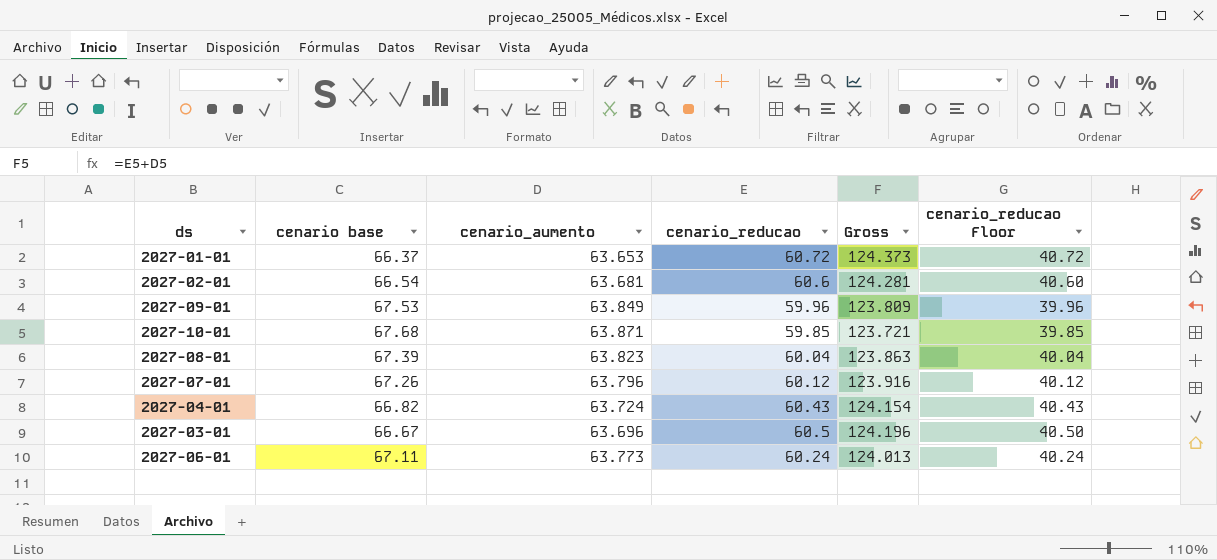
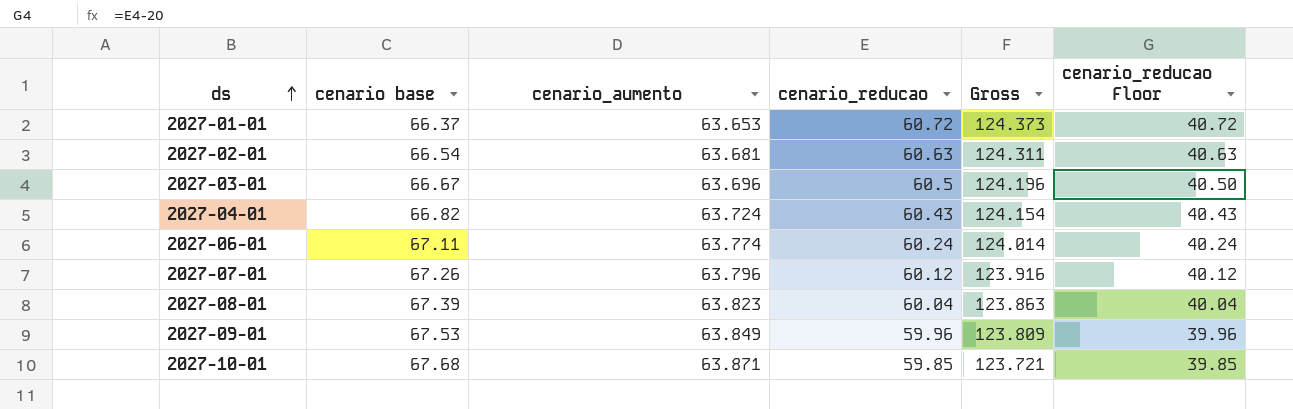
row order: none -> ds ascending
2027-02-01 | cenario_reducao: 60.6 -> 60.63
2027-02-01 | Gross: 124.281 -> 124.311
2027-02-01 | cenario_reducao Floor: 40.60 -> 40.63
2027-06-01 | cenario_aumento: 63.773 -> 63.774
2027-06-01 | Gross: 124.013 -> 124.014

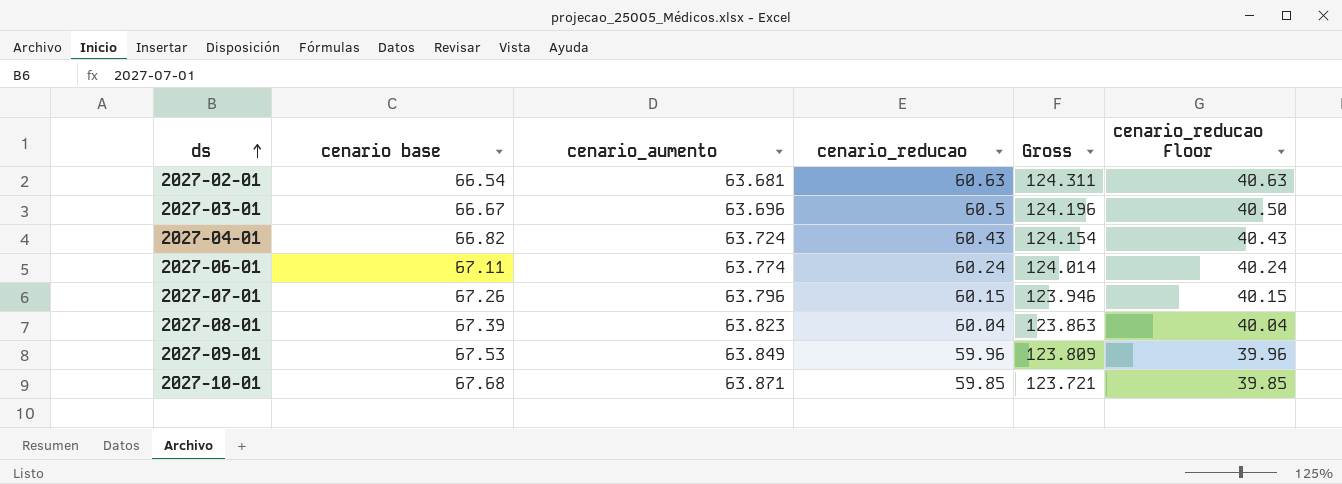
row 2027-01-01: 66.37 | 63.653 | 60.72 | 124.373 | 40.72 -> none
2027-07-01 | cenario_reducao: 60.12 -> 60.15
2027-07-01 | Gross: 123.916 -> 123.946
2027-07-01 | cenario_reducao Floor: 40.12 -> 40.15

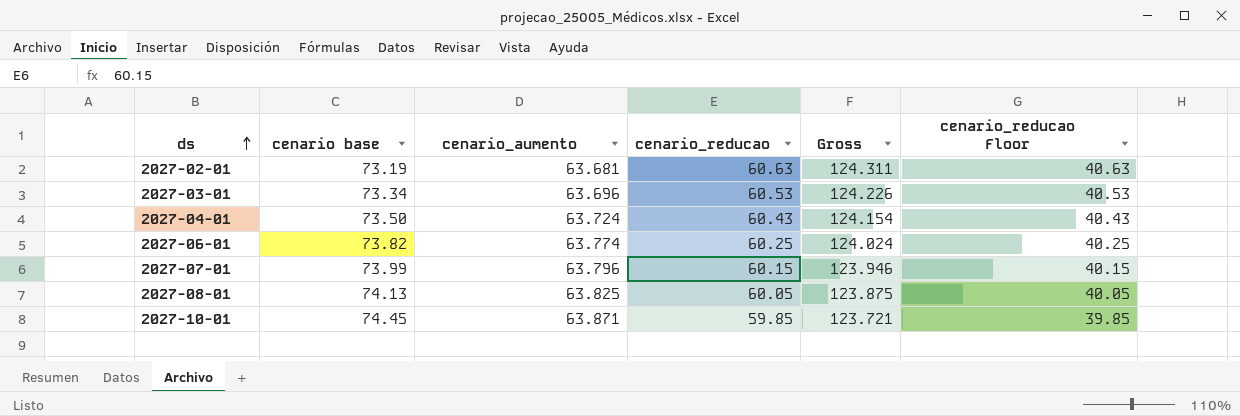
row 2027-09-01: 67.53 | 63.849 | 59.96 | 123.809 | 39.96 -> none
2027-02-01 | cenario base: 66.54 -> 73.19
2027-03-01 | cenario base: 66.67 -> 73.34
2027-03-01 | cenario_reducao: 60.5 -> 60.53
2027-03-01 | Gross: 124.196 -> 124.226
2027-03-01 | cenario_reducao Floor: 40.50 -> 40.53
2027-04-01 | cenario base: 66.82 -> 73.50
2027-06-01 | cenario base: 67.11 -> 73.82
2027-06-01 | cenario_reducao: 60.24 -> 60.25
2027-06-01 | Gross: 124.014 -> 124.024
2027-06-01 | cenario_reducao Floor: 40.24 -> 40.25
2027-07-01 | cenario base: 67.26 -> 73.99
2027-08-01 | cenario base: 67.39 -> 74.13
2027-08-01 | cenario_aumento: 63.823 -> 63.825
2027-08-01 | cenario_reducao: 60.04 -> 60.05
2027-08-01 | Gross: 123.863 -> 123.875
2027-08-01 | cenario_reducao Floor: 40.04 -> 40.05
2027-10-01 | cenario base: 67.68 -> 74.45

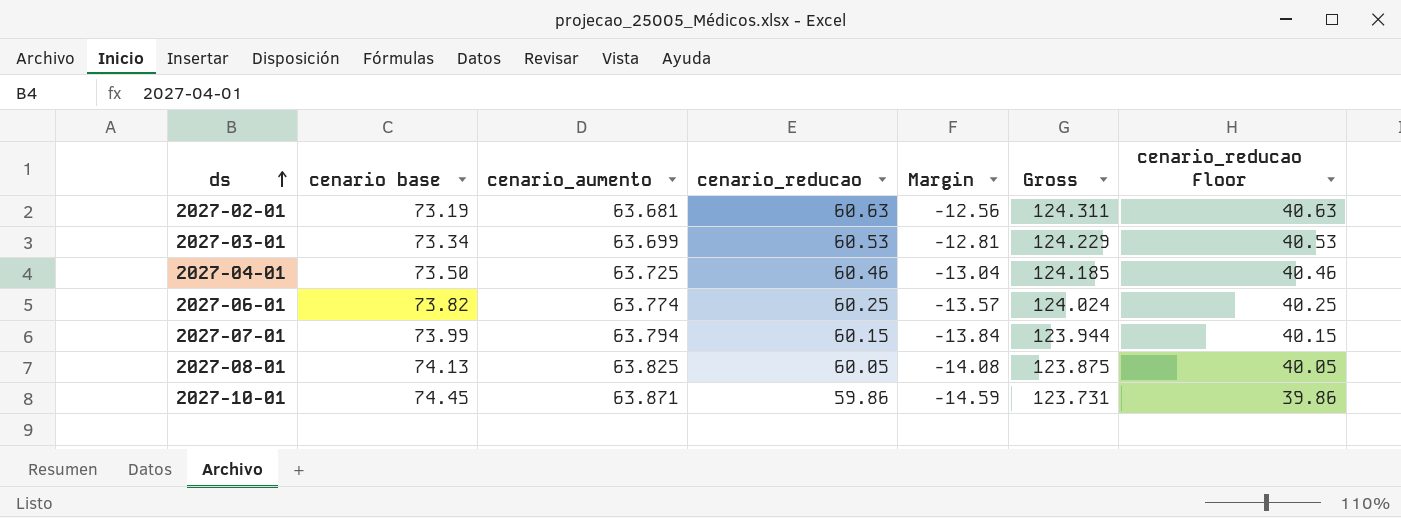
column Margin | formula: none -> [cenario_reducao] - [cenario base]
2027-03-01 | cenario_aumento: 63.696 -> 63.699
2027-03-01 | Gross: 124.226 -> 124.229
2027-04-01 | cenario_aumento: 63.724 -> 63.725
2027-04-01 | cenario_reducao: 60.43 -> 60.46
2027-04-01 | Gross: 124.154 -> 124.185
2027-04-01 | cenario_reducao Floor: 40.43 -> 40.46
2027-07-01 | cenario_aumento: 63.796 -> 63.794
2027-07-01 | Gross: 123.946 -> 123.944
2027-10-01 | cenario_reducao: 59.85 -> 59.86
2027-10-01 | Gross: 123.721 -> 123.731
2027-10-01 | cenario_reducao Floor: 39.85 -> 39.86

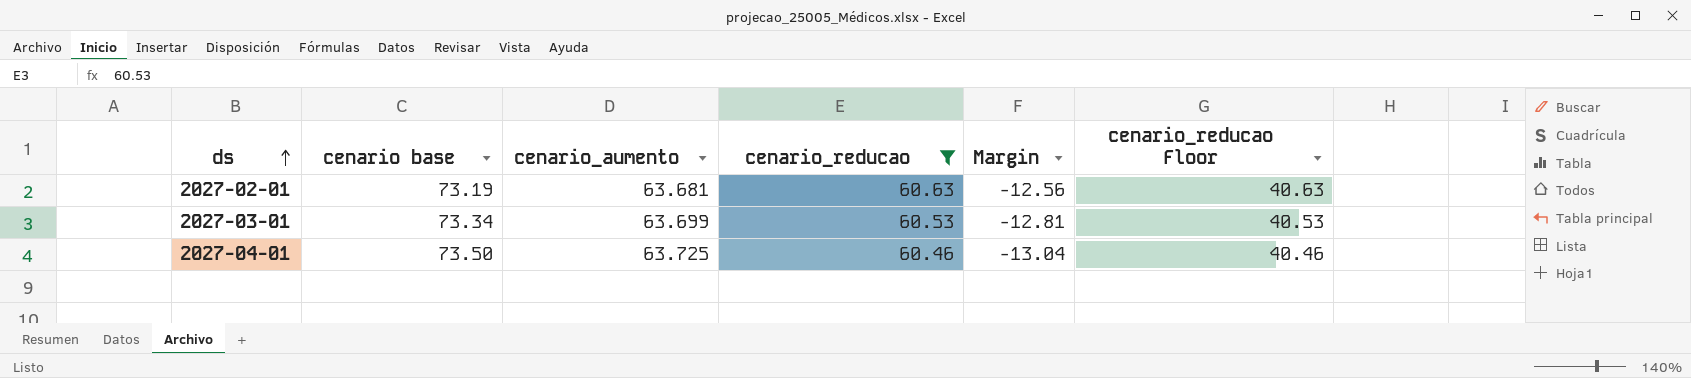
filter: none -> cenario_reducao >= 60.46
column Gross | formula: [cenario_aumento] + [cenario_reducao] -> none

